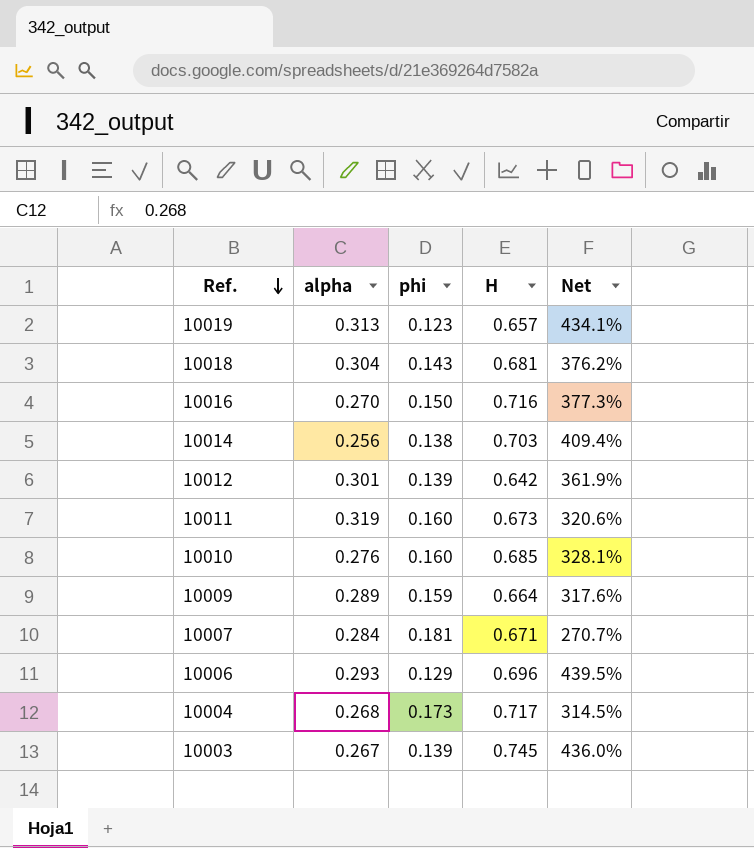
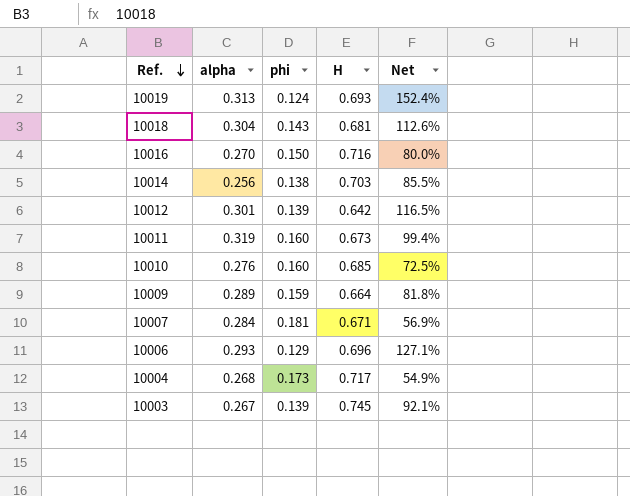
column Net | formula: ([H] - [phi]) / [phi] -> ([alpha] - [phi]) / [phi]
10019 | phi: 0.123 -> 0.124
10019 | H: 0.657 -> 0.693

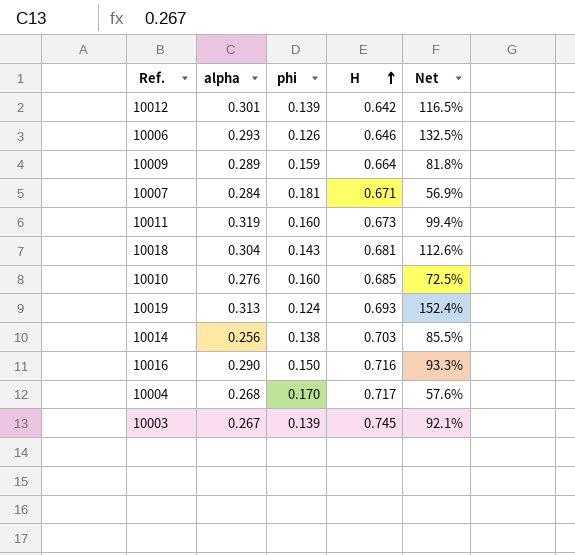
row order: Ref. descending -> H ascending
10006 | phi: 0.129 -> 0.126
10006 | H: 0.696 -> 0.646
10006 | Net: 127.1% -> 132.5%
10016 | alpha: 0.270 -> 0.290
10016 | Net: 80.0% -> 93.3%
10004 | phi: 0.173 -> 0.170
10004 | Net: 54.9% -> 57.6%

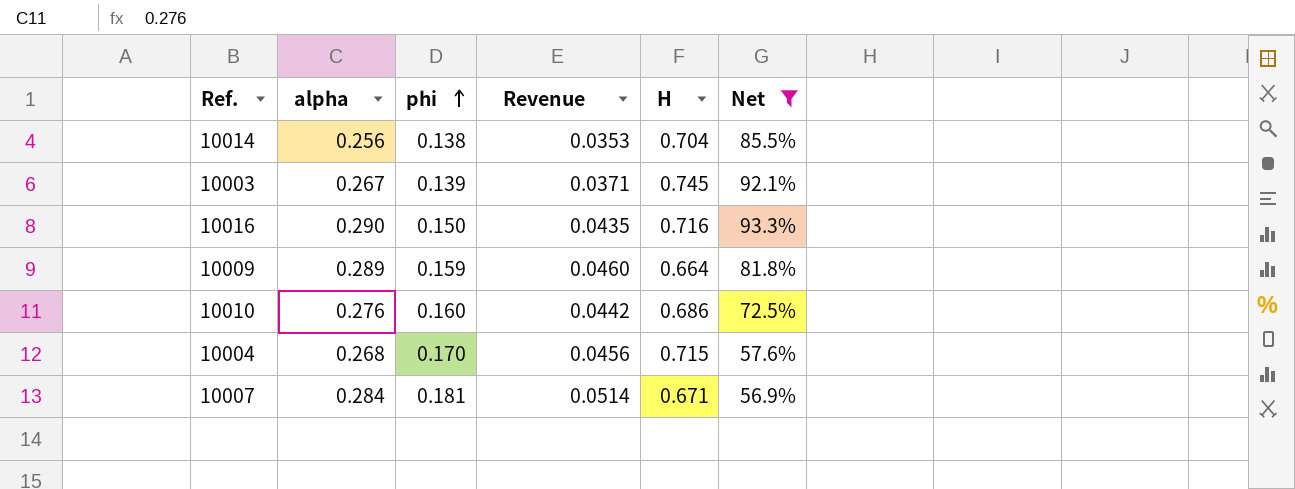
filter: none -> Net <= 93.3%
row order: H ascending -> phi ascending
column Revenue | formula: none -> [alpha] * [phi]
10014 | H: 0.703 -> 0.704
10010 | H: 0.685 -> 0.686
10004 | H: 0.717 -> 0.715

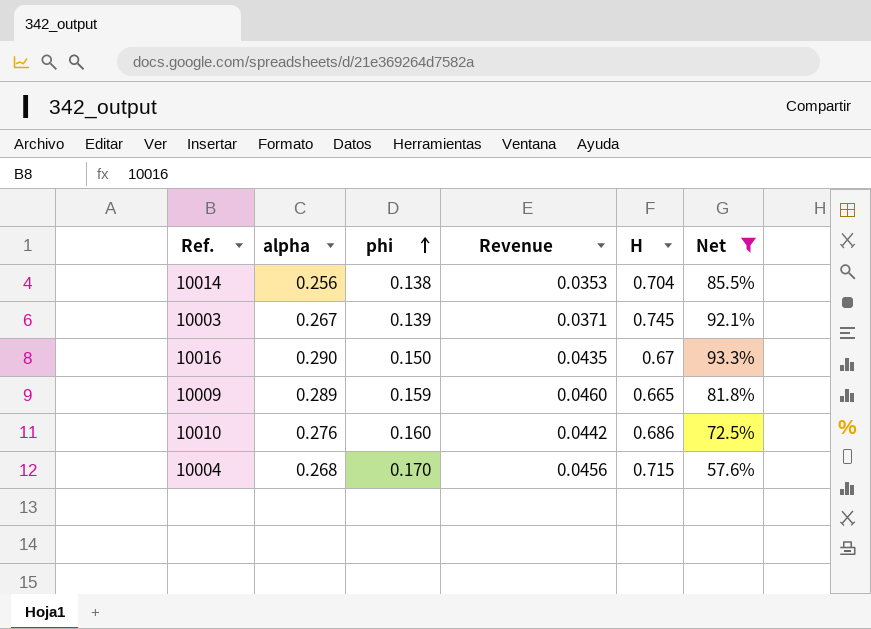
row 10007: 0.284 | 0.181 | 0.0514 | 0.671 | 56.9% -> none
10016 | H: 0.716 -> 0.67
10009 | H: 0.664 -> 0.665

